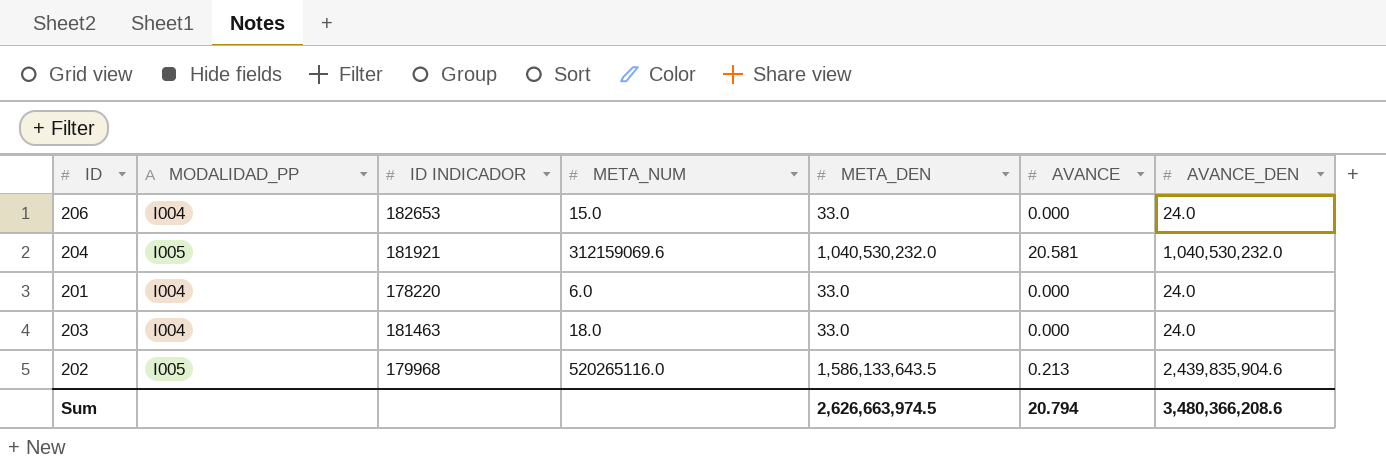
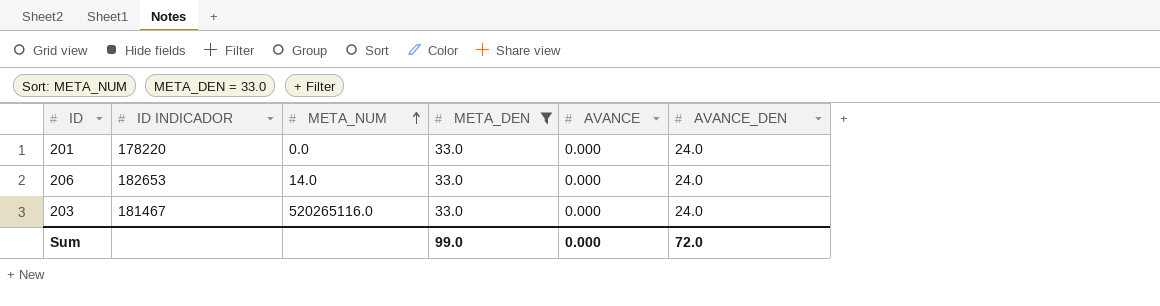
filter: none -> META_DEN = 33.0
row order: none -> META_NUM ascending
column MODALIDAD_PP | position: 2 -> none
201 | META_NUM: 6.0 -> 0.0
206 | META_NUM: 15.0 -> 14.0
203 | ID INDICADOR: 181463 -> 181467
203 | META_NUM: 18.0 -> 520265116.0
Sum | META_DEN: 2,626,663,974.5 -> 99.0
Sum | AVANCE: 20.794 -> 0.000
Sum | AVANCE_DEN: 3,480,366,208.6 -> 72.0

